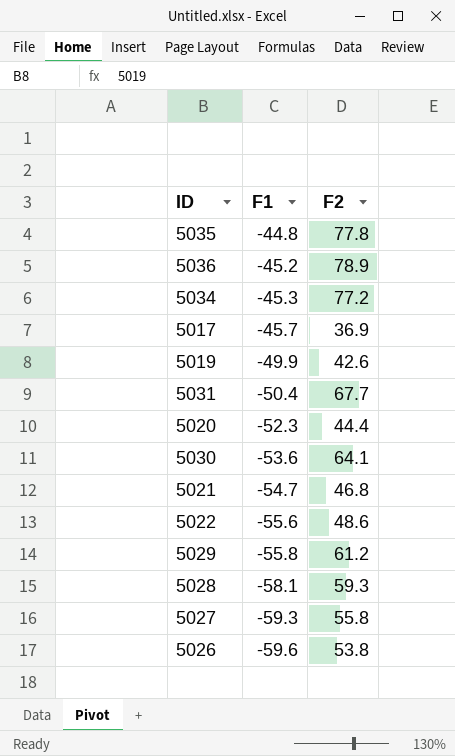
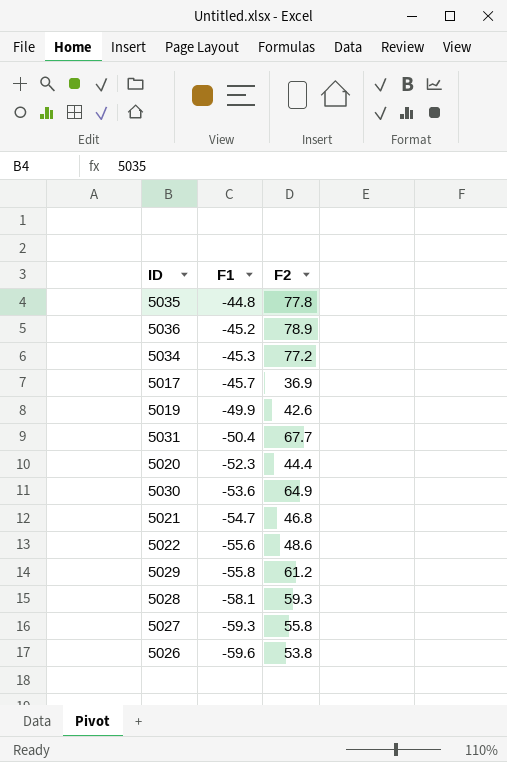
5030 | F2: 64.1 -> 64.9

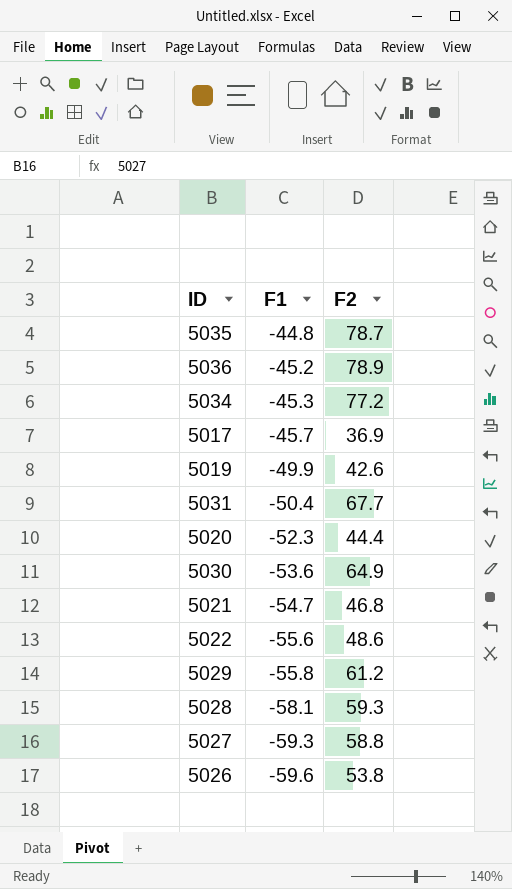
5035 | F2: 77.8 -> 78.7
5027 | F2: 55.8 -> 58.8

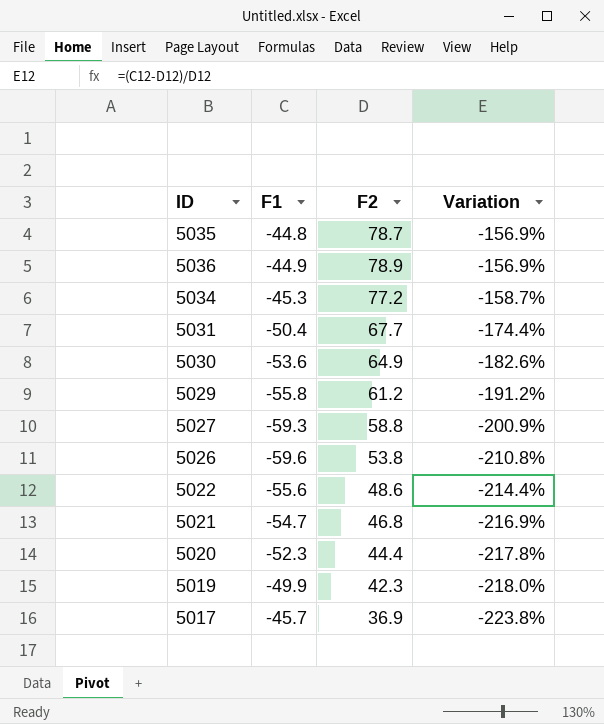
row order: F1 descending -> Variation descending
column Variation | formula: none -> ([F1] - [F2]) / [F2]
row 5028: -58.1 | 59.3 -> none
5036 | F1: -45.2 -> -44.9
5019 | F2: 42.6 -> 42.3

